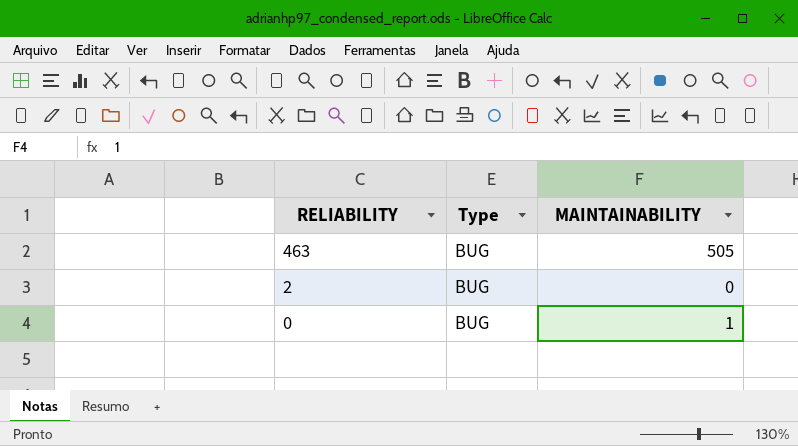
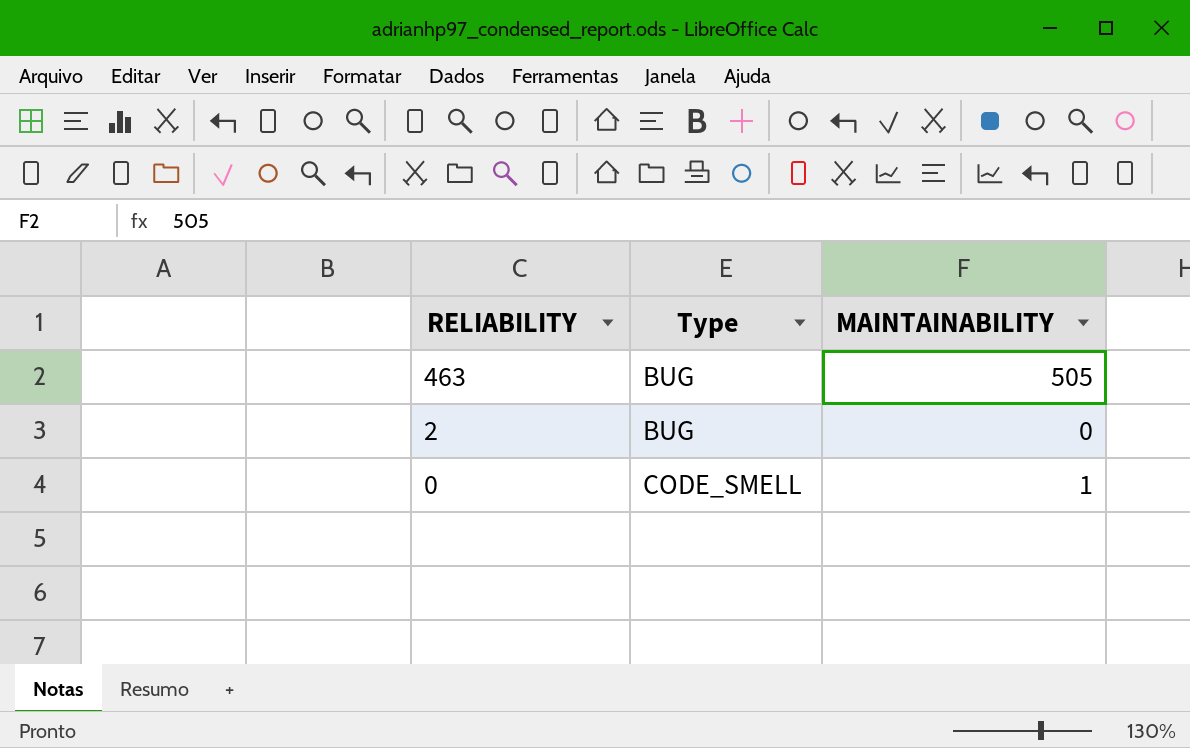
0 | Type: BUG -> CODE_SMELL

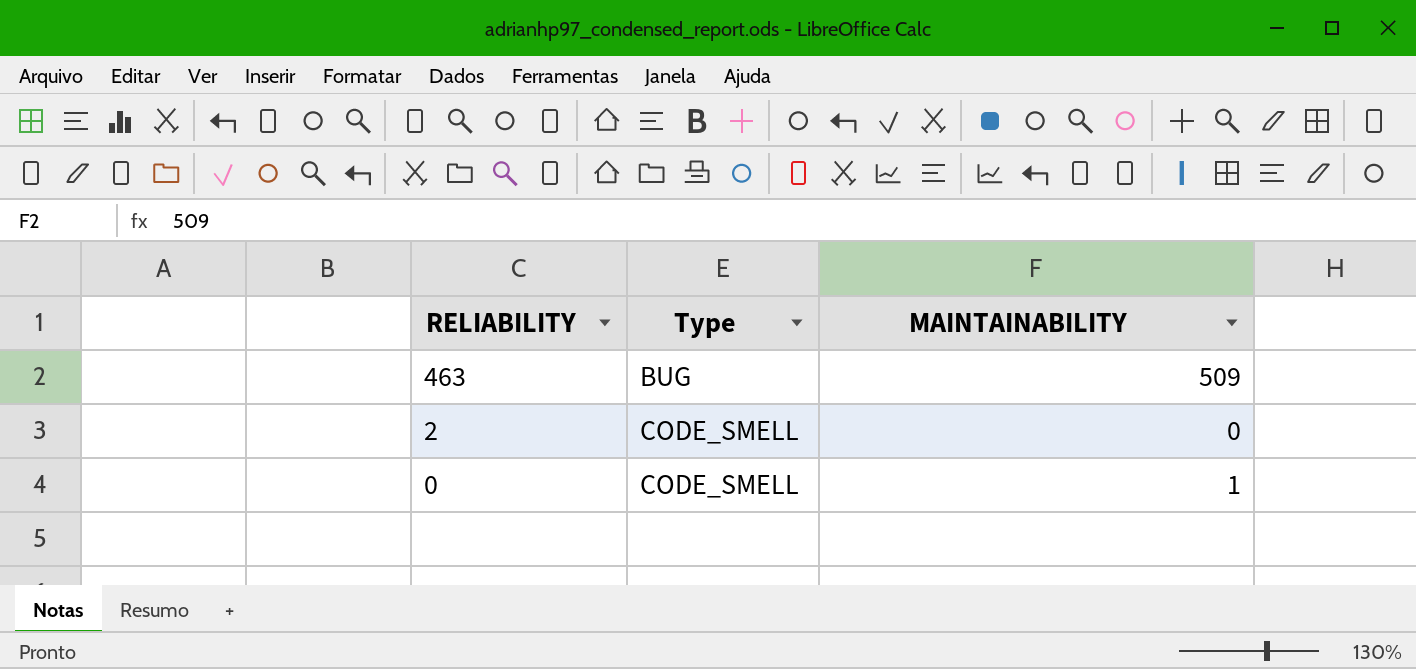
463 | MAINTAINABILITY: 505 -> 509
2 | Type: BUG -> CODE_SMELL

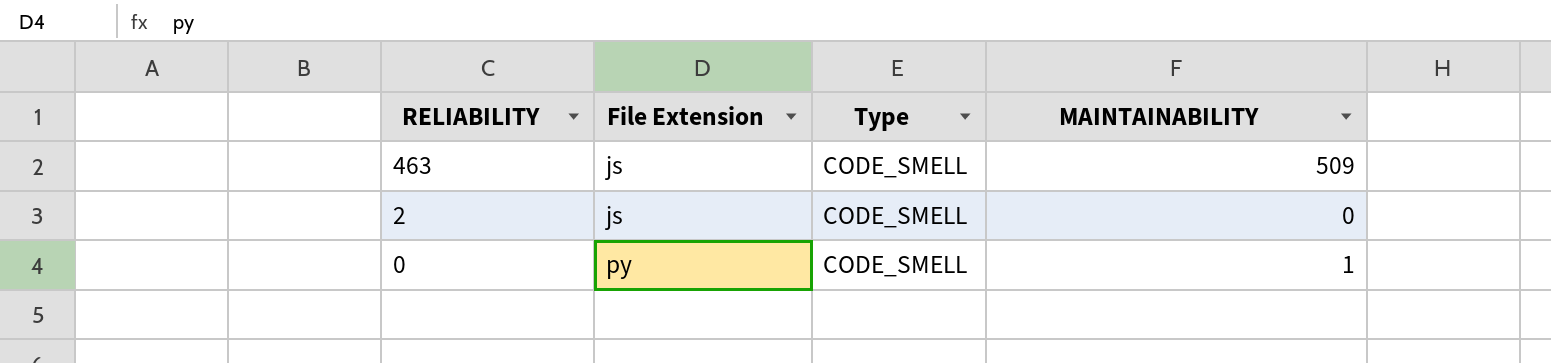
column File Extension | position: none -> 2
463 | Type: BUG -> CODE_SMELL

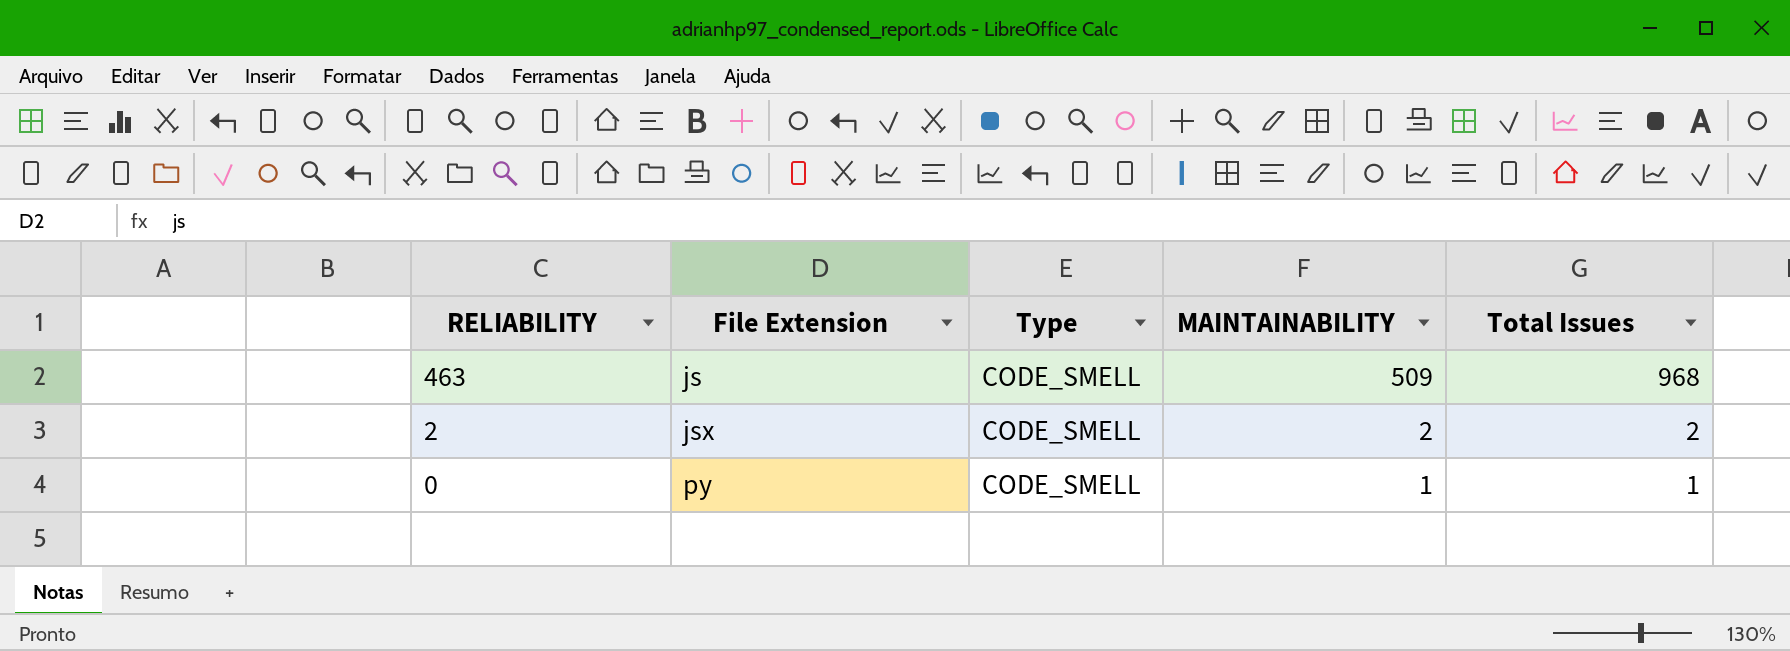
column Total Issues | position: none -> 5
2 | File Extension: js -> jsx
2 | MAINTAINABILITY: 0 -> 2

